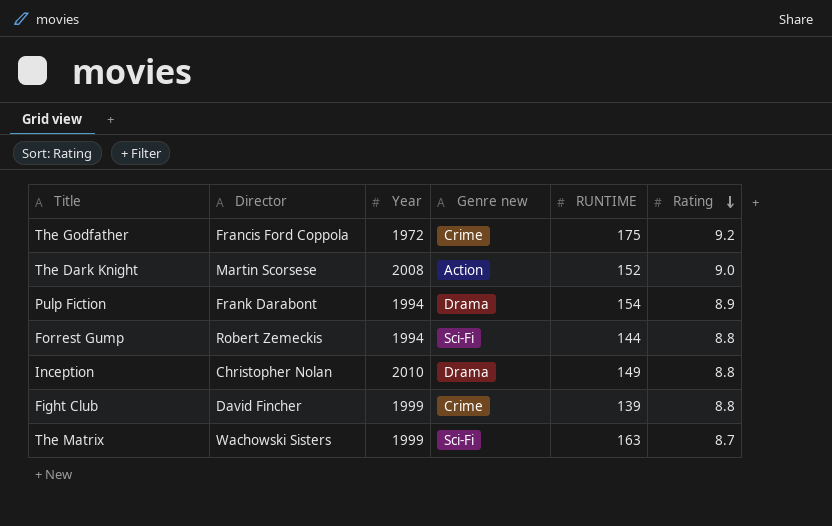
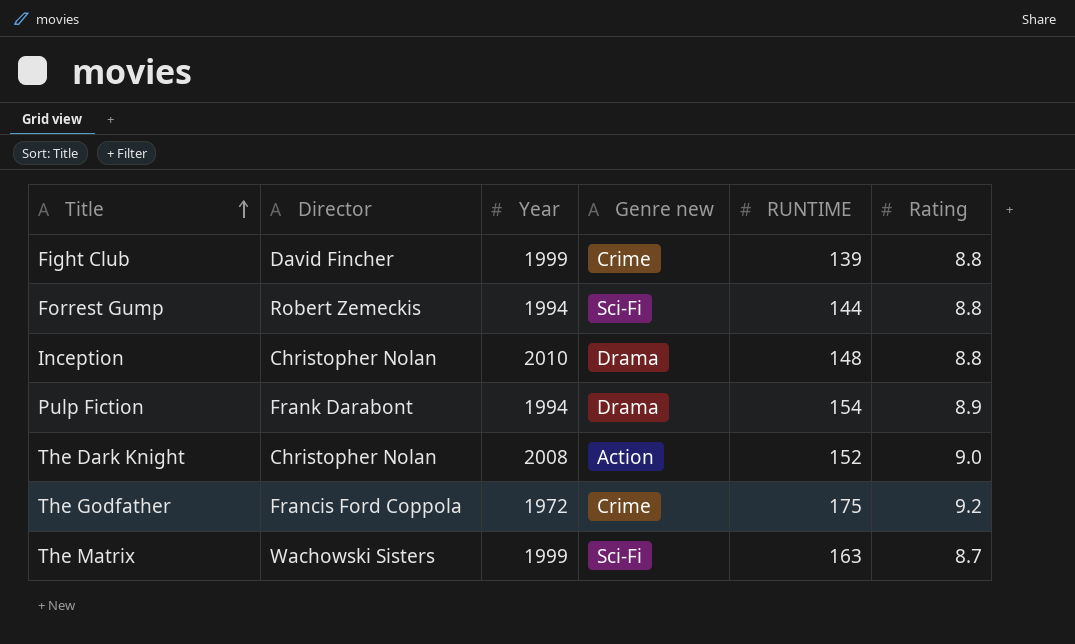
row order: Rating descending -> Title ascending
Inception | RUNTIME: 149 -> 148
The Dark Knight | Director: Martin Scorsese -> Christopher Nolan

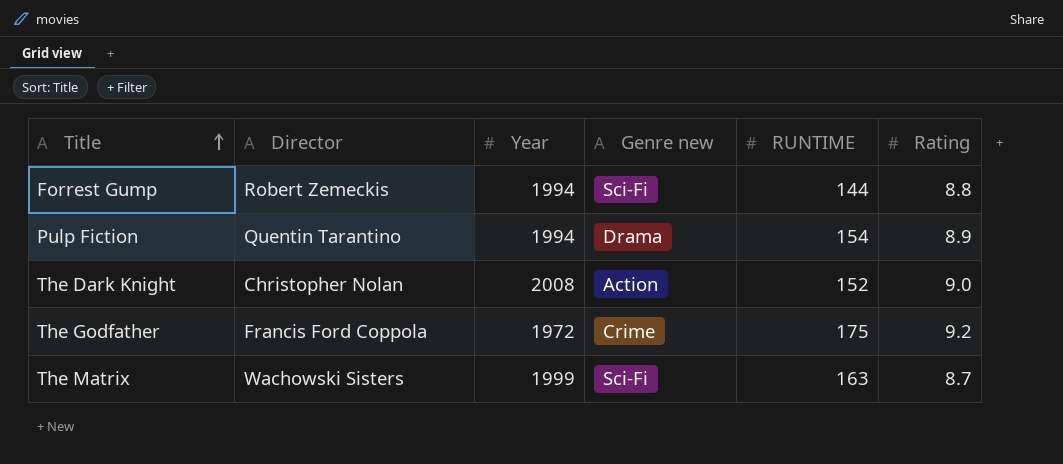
row Fight Club: David Fincher | 1999 | Crime | 139 | 8.8 -> none
row Inception: Christopher Nolan | 2010 | Drama | 148 | 8.8 -> none
Pulp Fiction | Director: Frank Darabont -> Quentin Tarantino

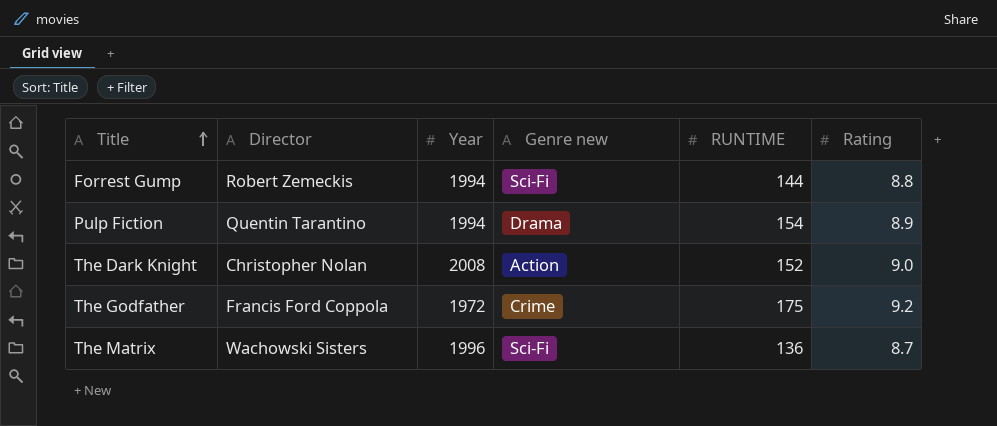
The Matrix | Year: 1999 -> 1996
The Matrix | RUNTIME: 163 -> 136

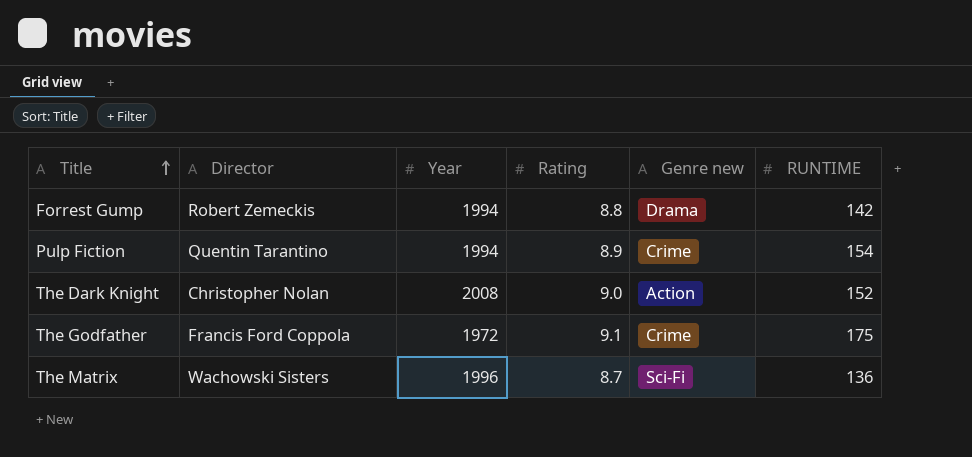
column Rating | position: 6 -> 4
Forrest Gump | Genre new: Sci-Fi -> Drama
Forrest Gump | RUNTIME: 144 -> 142
Pulp Fiction | Genre new: Drama -> Crime
The Godfather | Rating: 9.2 -> 9.1

